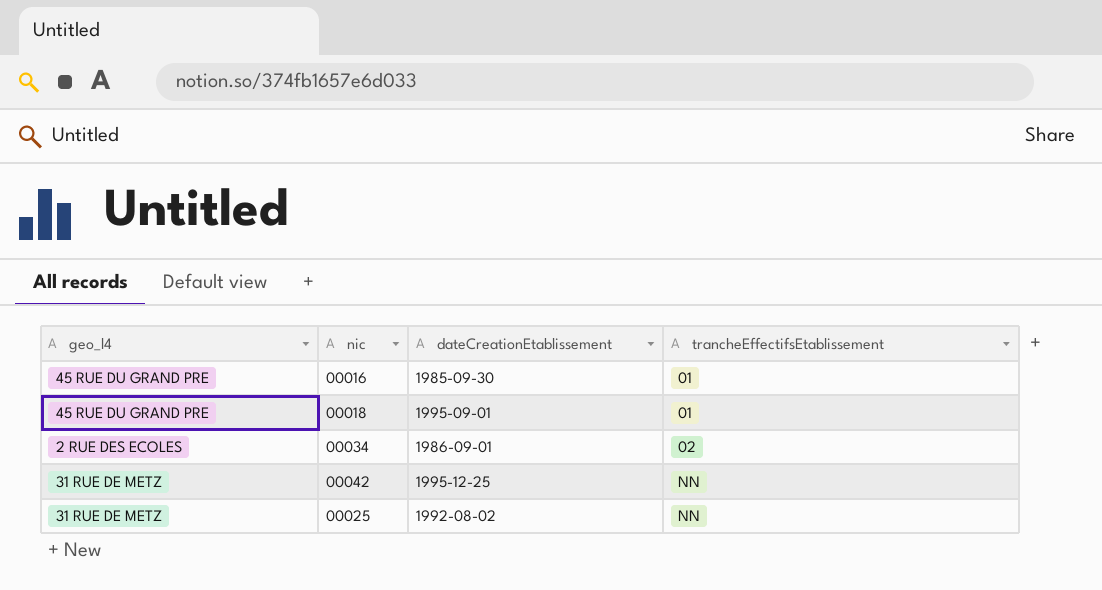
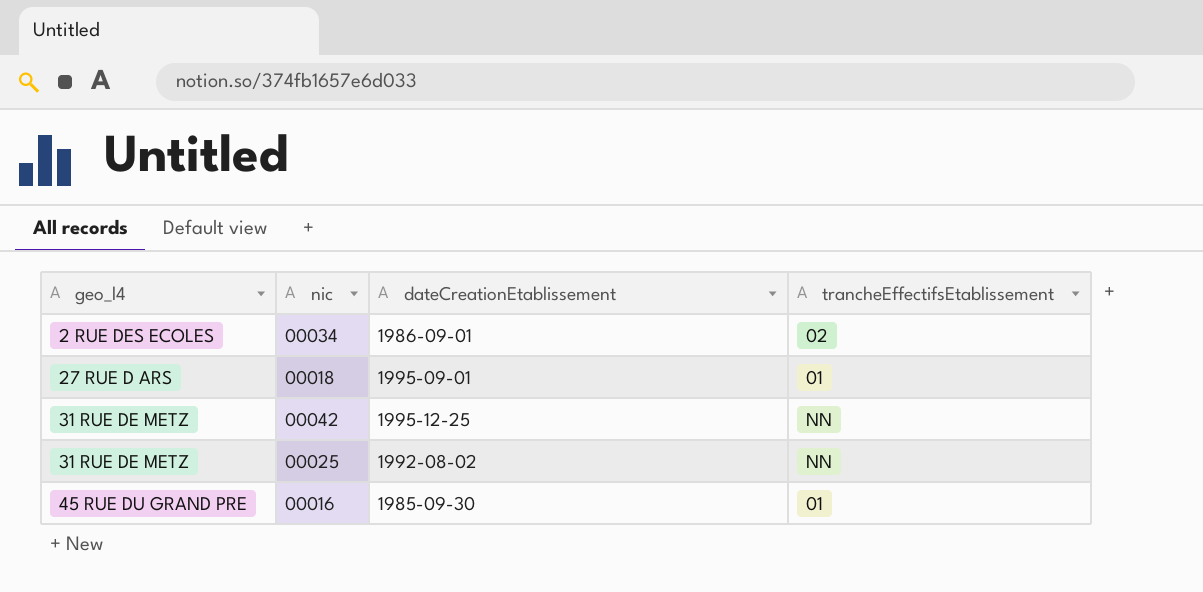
row order: trancheEffectifsEtablissement ascending -> geo_l4 ascending
00018 | geo_l4: 45 RUE DU GRAND PRE -> 27 RUE D ARS

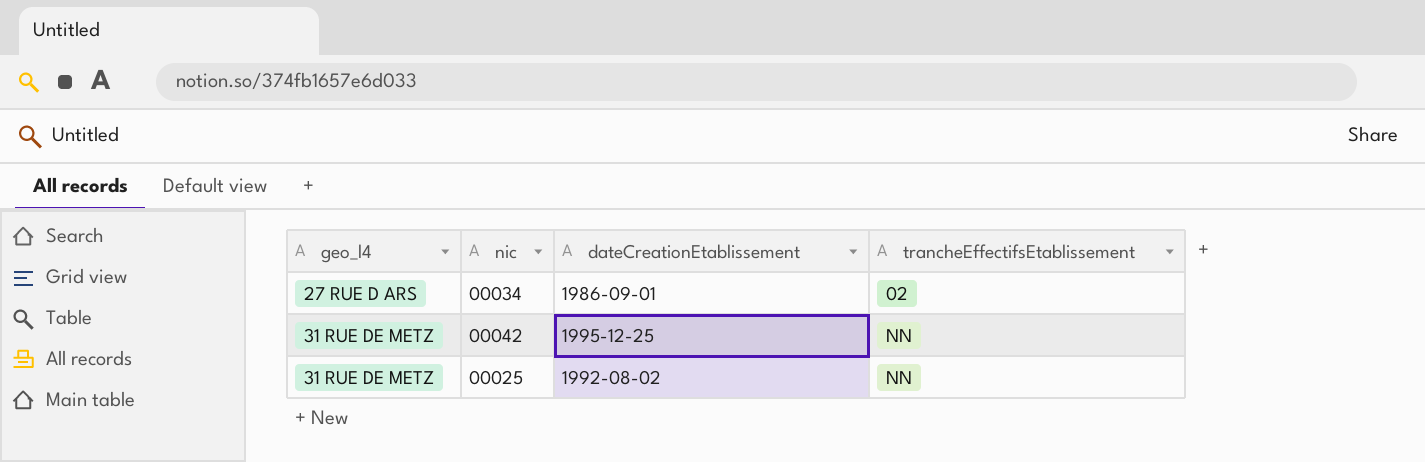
row 00018: 27 RUE D ARS | 1995-09-01 | 01 -> none
row 00016: 45 RUE DU GRAND PRE | 1985-09-30 | 01 -> none
00034 | geo_l4: 2 RUE DES ECOLES -> 27 RUE D ARS

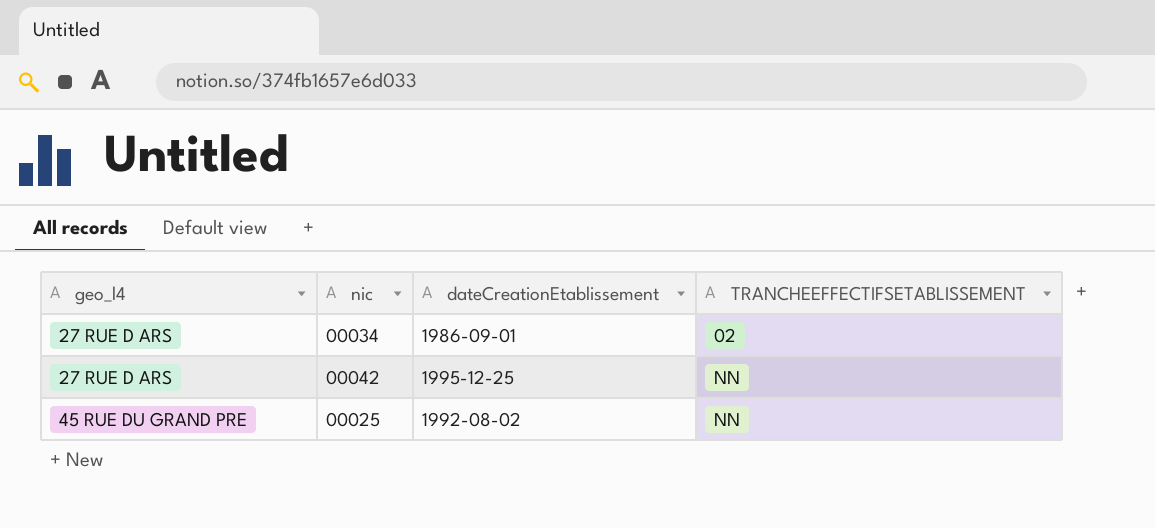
column name: trancheEffectifsEtablissement -> TRANCHEEFFECTIFSETABLISSEMENT
00042 | geo_l4: 31 RUE DE METZ -> 27 RUE D ARS
00025 | geo_l4: 31 RUE DE METZ -> 45 RUE DU GRAND PRE

